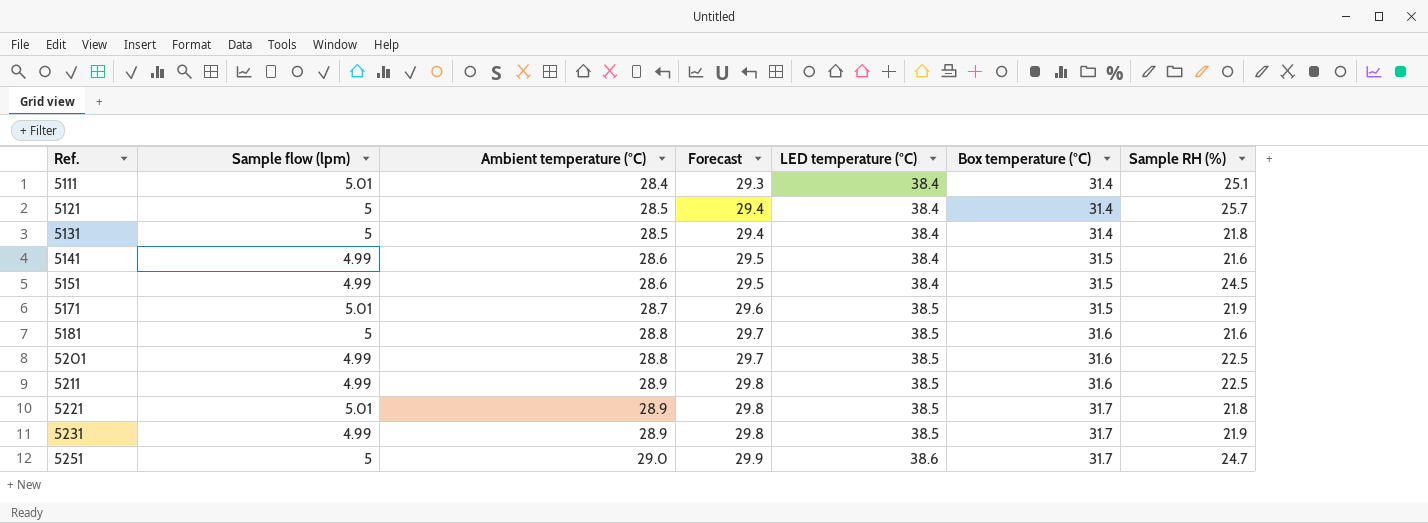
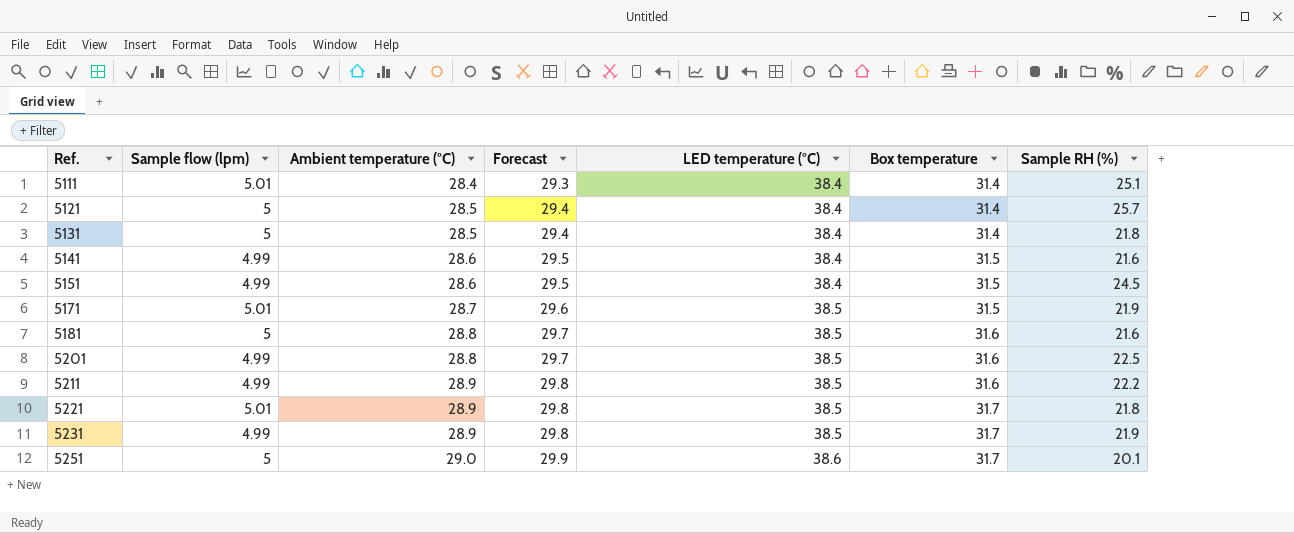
column name: Box temperature (°C) -> Box temperature
5211 | Sample RH (%): 22.5 -> 22.2
5251 | Sample RH (%): 24.7 -> 20.1

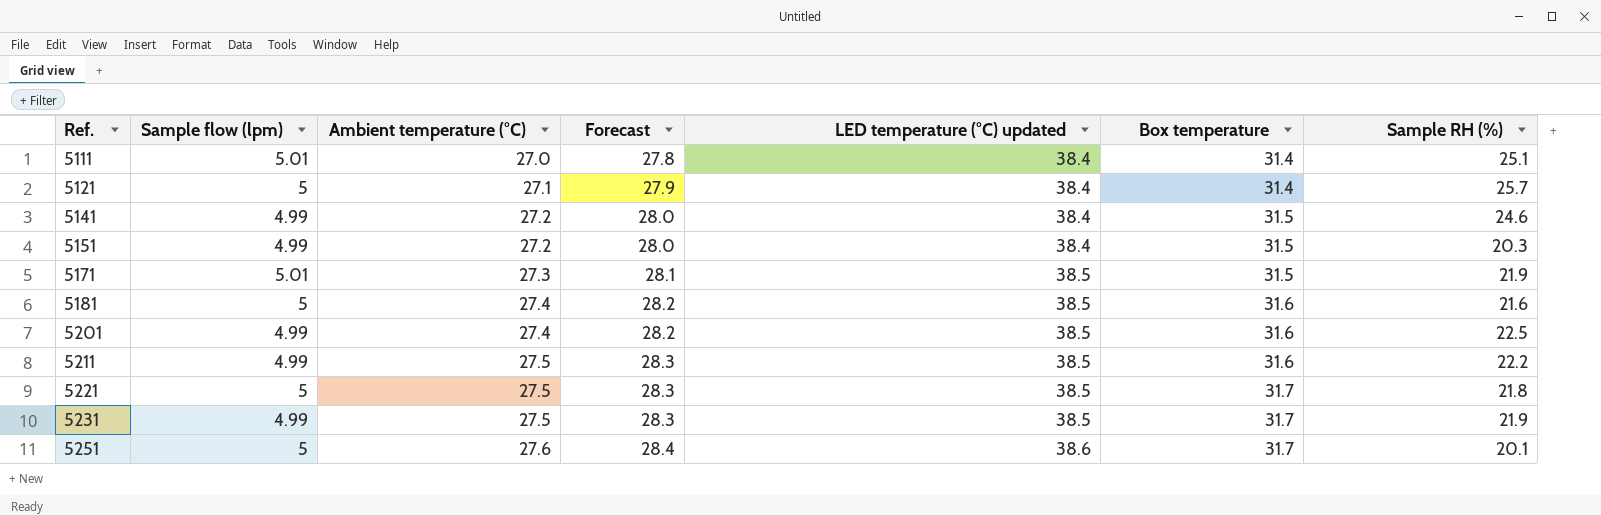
column name: LED temperature (°C) -> LED temperature (°C) updated
row 5131: 5 | 28.5 | 29.4 | 38.4 | 31.4 | 21.8 -> none
5111 | Ambient temperature (°C): 28.4 -> 27.0
5111 | Forecast: 29.3 -> 27.8
5121 | Ambient temperature (°C): 28.5 -> 27.1
5121 | Forecast: 29.4 -> 27.9
5141 | Ambient temperature (°C): 28.6 -> 27.2
5141 | Forecast: 29.5 -> 28.0
5141 | Sample RH (%): 21.6 -> 24.6
5151 | Ambient temperature (°C): 28.6 -> 27.2
5151 | Forecast: 29.5 -> 28.0
5151 | Sample RH (%): 24.5 -> 20.3
5171 | Ambient temperature (°C): 28.7 -> 27.3
5171 | Forecast: 29.6 -> 28.1
5181 | Ambient temperature (°C): 28.8 -> 27.4
5181 | Forecast: 29.7 -> 28.2
5201 | Ambient temperature (°C): 28.8 -> 27.4
5201 | Forecast: 29.7 -> 28.2
5211 | Ambient temperature (°C): 28.9 -> 27.5
5211 | Forecast: 29.8 -> 28.3
5221 | Sample flow (lpm): 5.01 -> 5
5221 | Ambient temperature (°C): 28.9 -> 27.5
5221 | Forecast: 29.8 -> 28.3
5231 | Ambient temperature (°C): 28.9 -> 27.5
5231 | Forecast: 29.8 -> 28.3
5251 | Ambient temperature (°C): 29.0 -> 27.6
5251 | Forecast: 29.9 -> 28.4

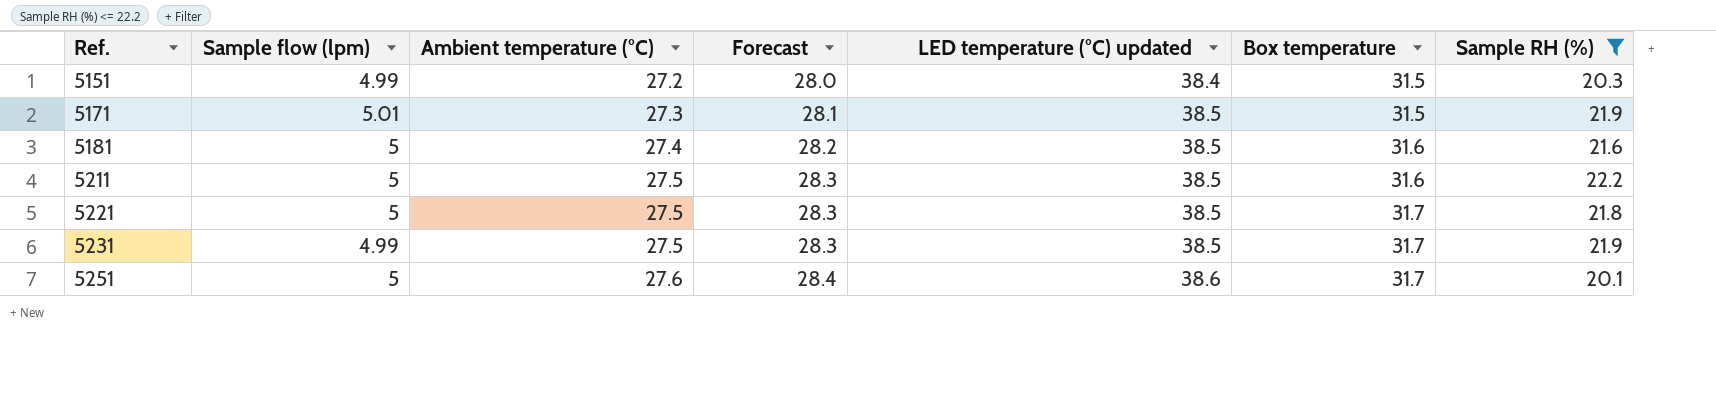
filter: none -> Sample RH (%) <= 22.2
5211 | Sample flow (lpm): 4.99 -> 5

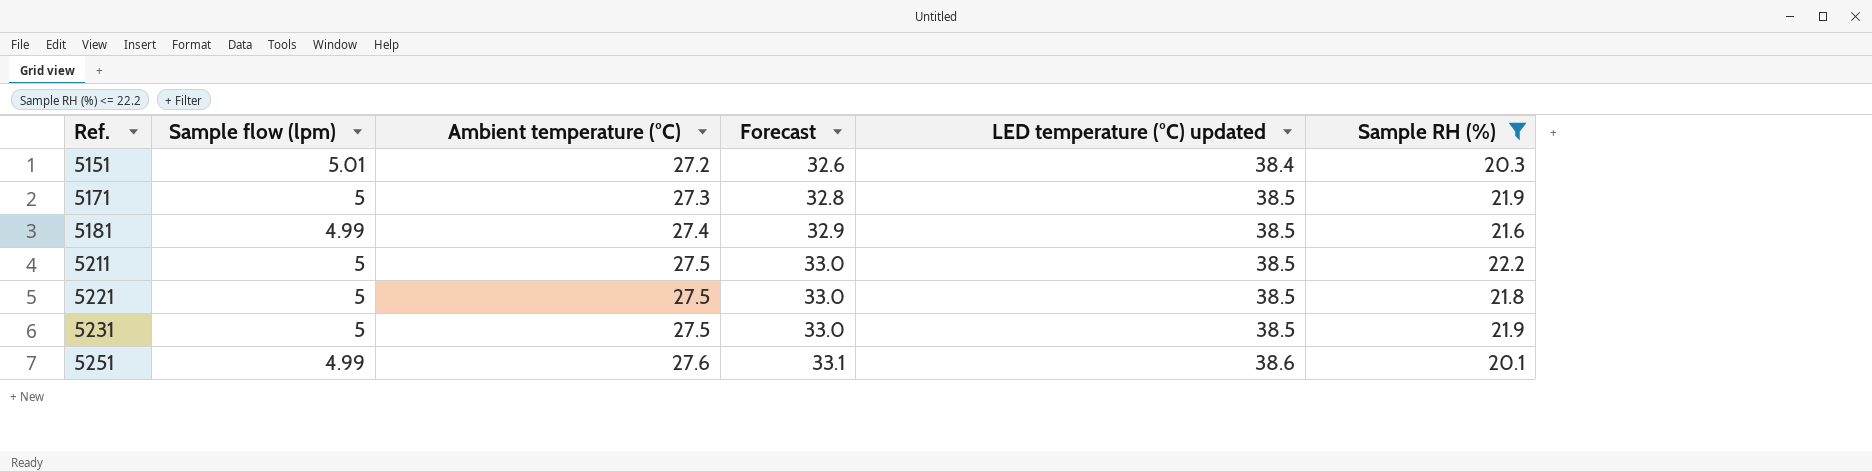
column Box temperature | position: 6 -> none
column Forecast | formula: [Ambient temperature (°C)] * 1.03 -> [Ambient temperature (°C)] * 1.2
5151 | Sample flow (lpm): 4.99 -> 5.01
5171 | Sample flow (lpm): 5.01 -> 5
5181 | Sample flow (lpm): 5 -> 4.99
5231 | Sample flow (lpm): 4.99 -> 5
5251 | Sample flow (lpm): 5 -> 4.99

